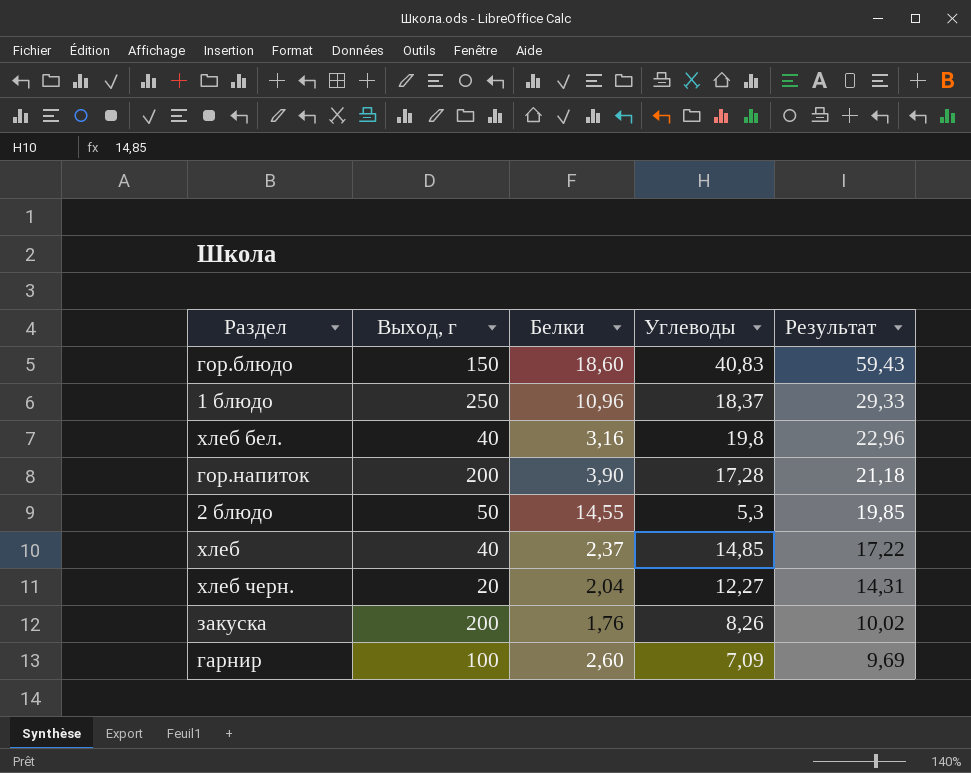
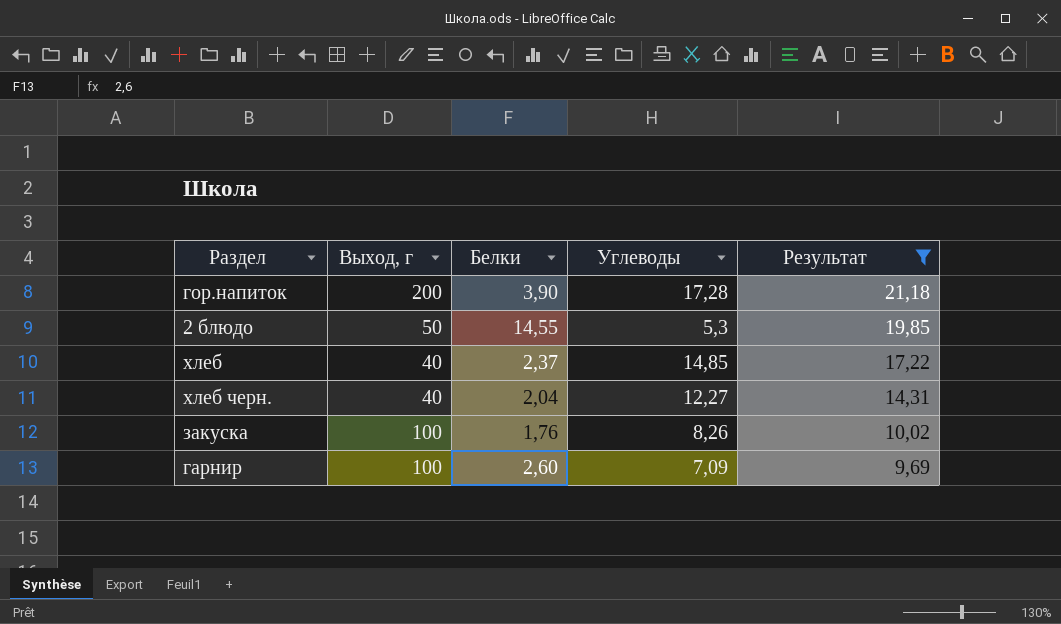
filter: none -> Результат <= 21,18
хлеб черн. | Выход, г: 20 -> 40
закуска | Выход, г: 200 -> 100

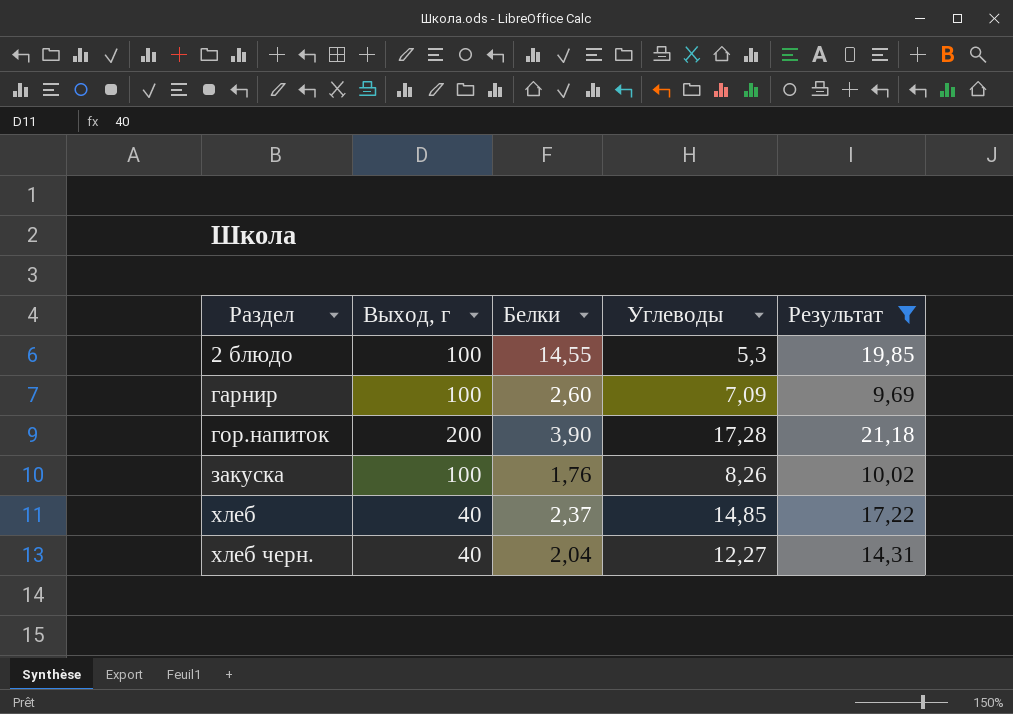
row order: Результат descending -> Раздел ascending
2 блюдо | Выход, г: 50 -> 100

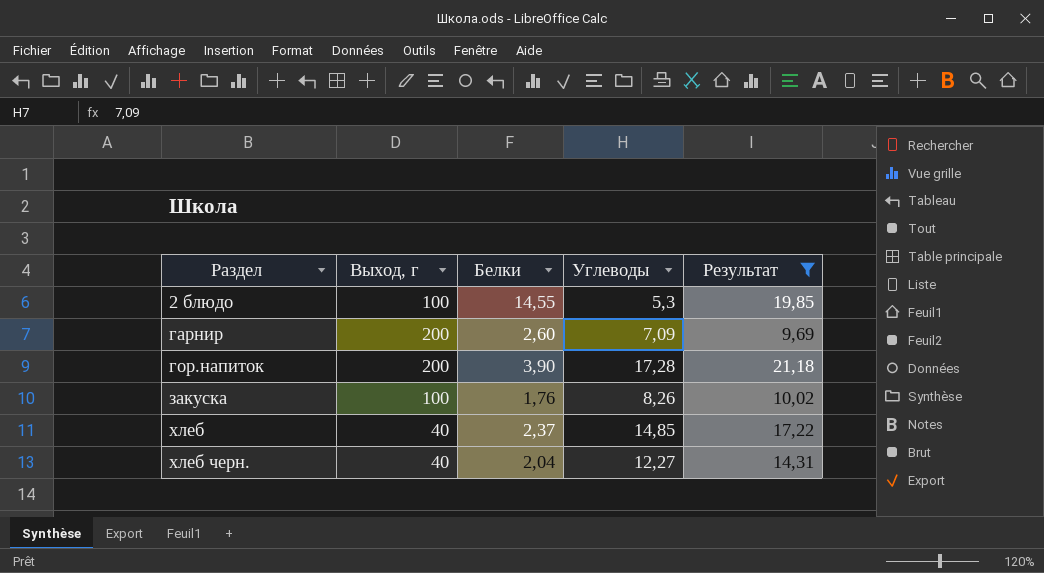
гарнир | Выход, г: 100 -> 200

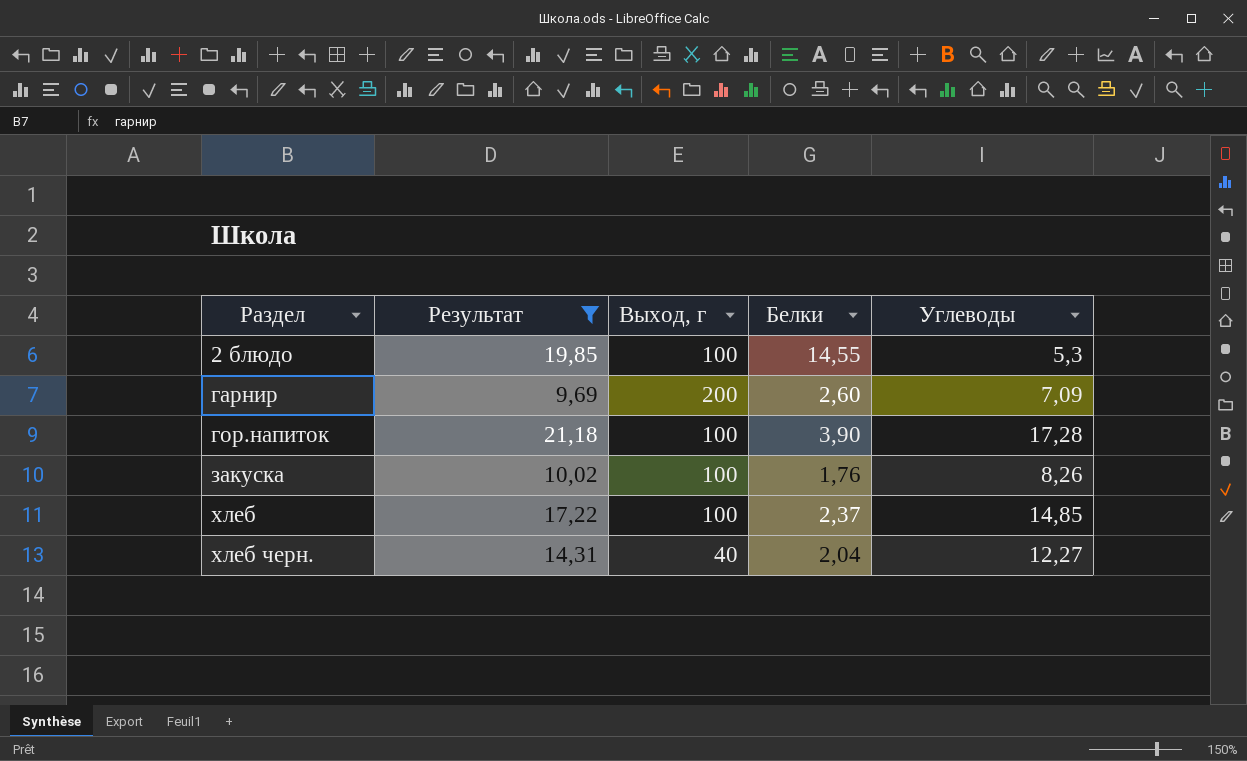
column Результат | position: 5 -> 2
гор.напиток | Выход, г: 200 -> 100
хлеб | Выход, г: 40 -> 100

